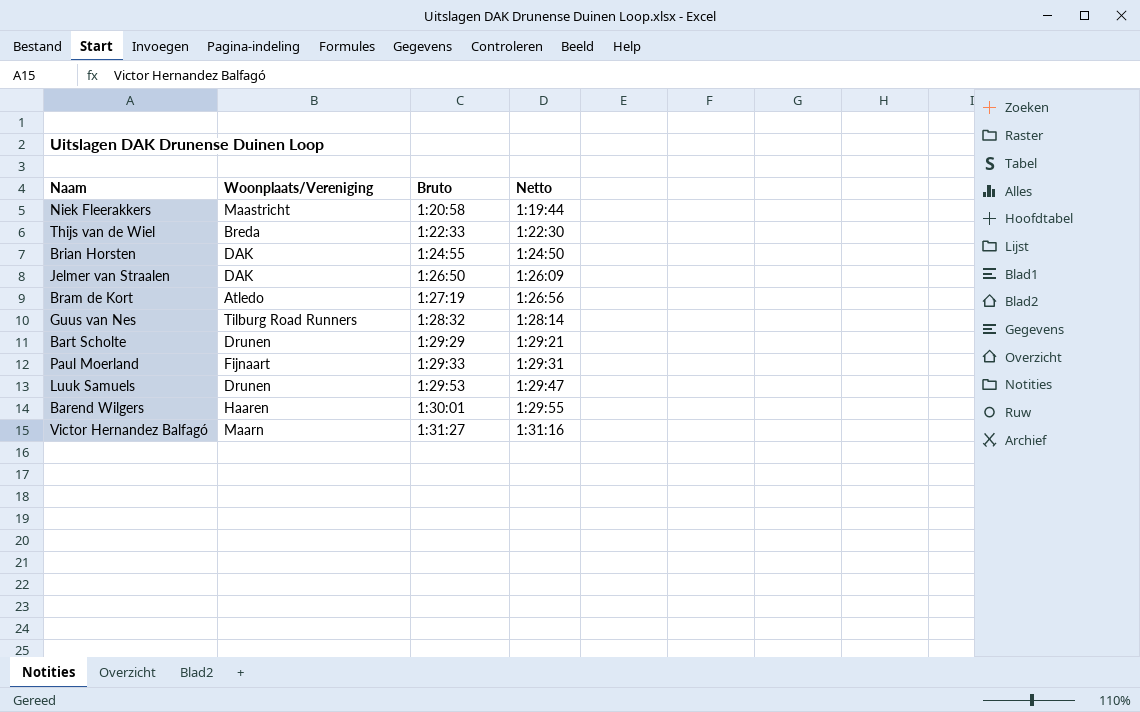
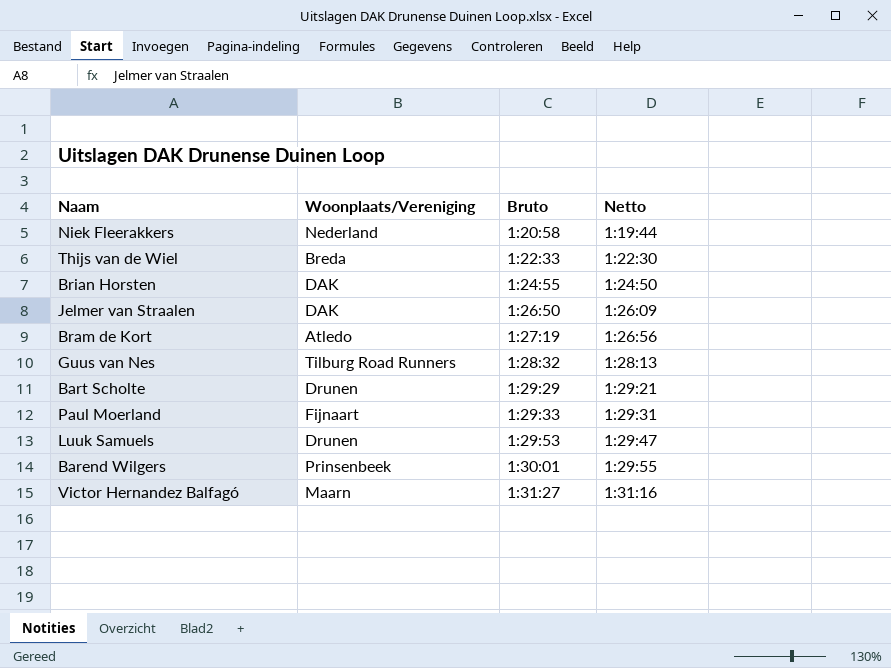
Niek Fleerakkers | Woonplaats/Vereniging: Maastricht -> Nederland
Guus van Nes | Netto: 1:28:14 -> 1:28:13
Barend Wilgers | Woonplaats/Vereniging: Haaren -> Prinsenbeek

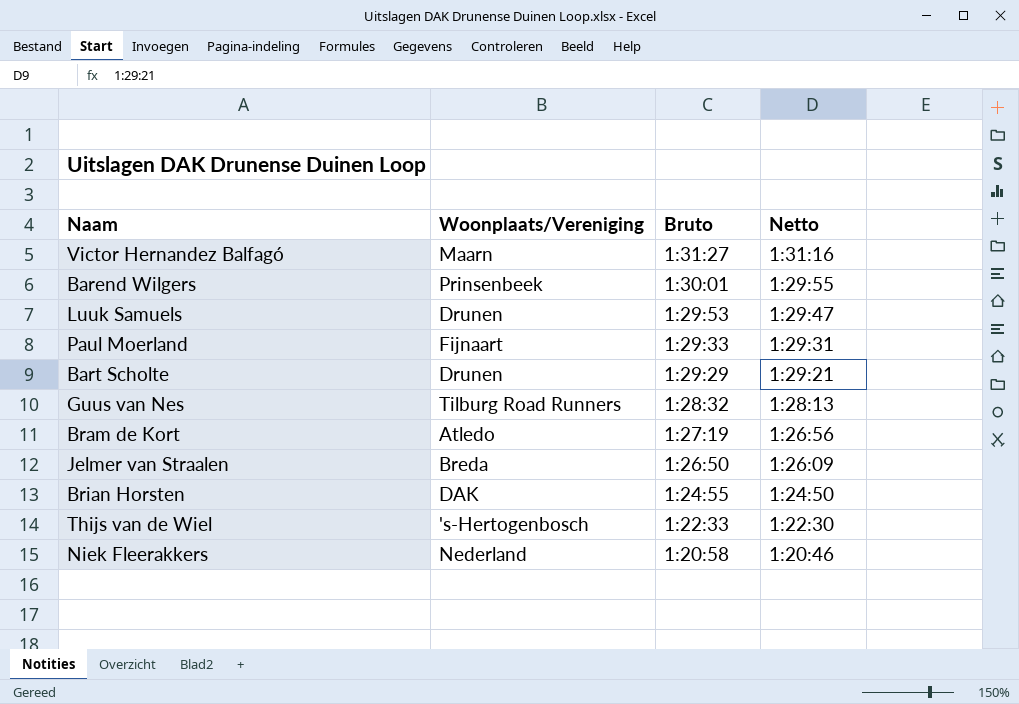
row order: Bruto ascending -> Bruto descending
Jelmer van Straalen | Woonplaats/Vereniging: DAK -> Breda
Thijs van de Wiel | Woonplaats/Vereniging: Breda -> 's-Hertogenbosch
Niek Fleerakkers | Netto: 1:19:44 -> 1:20:46

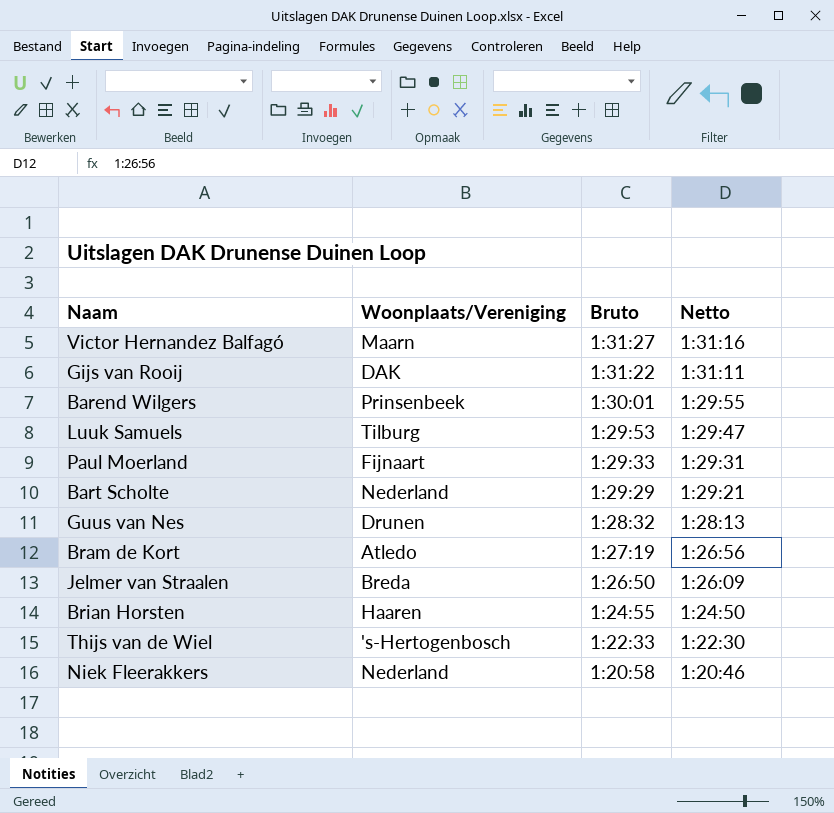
row Gijs van Rooij: none -> DAK | 1:31:22 | 1:31:11
Luuk Samuels | Woonplaats/Vereniging: Drunen -> Tilburg
Bart Scholte | Woonplaats/Vereniging: Drunen -> Nederland
Guus van Nes | Woonplaats/Vereniging: Tilburg Road Runners -> Drunen
Brian Horsten | Woonplaats/Vereniging: DAK -> Haaren

